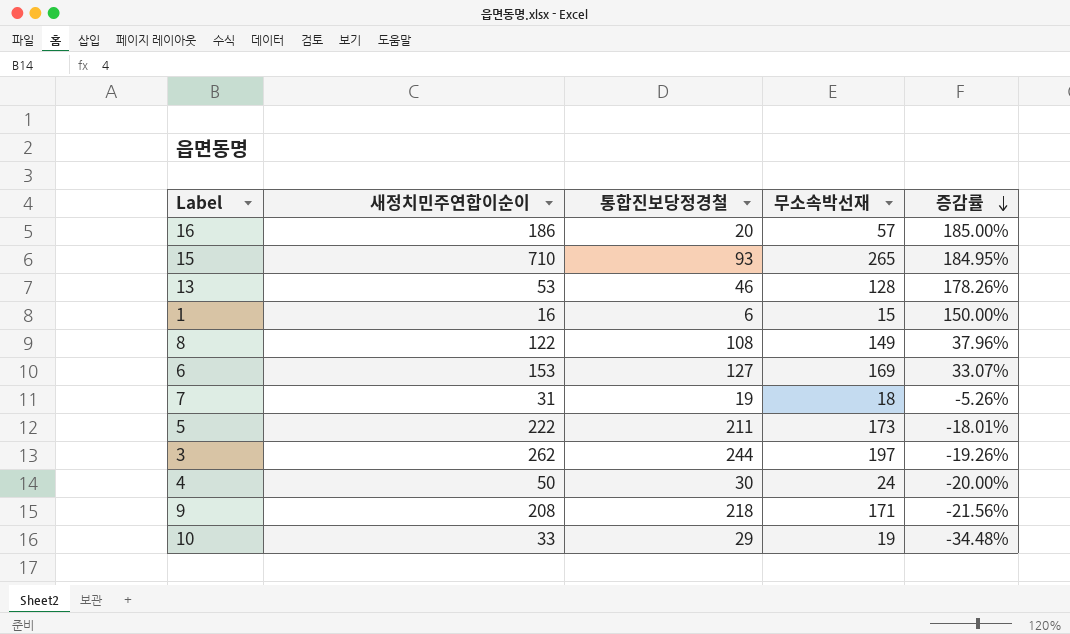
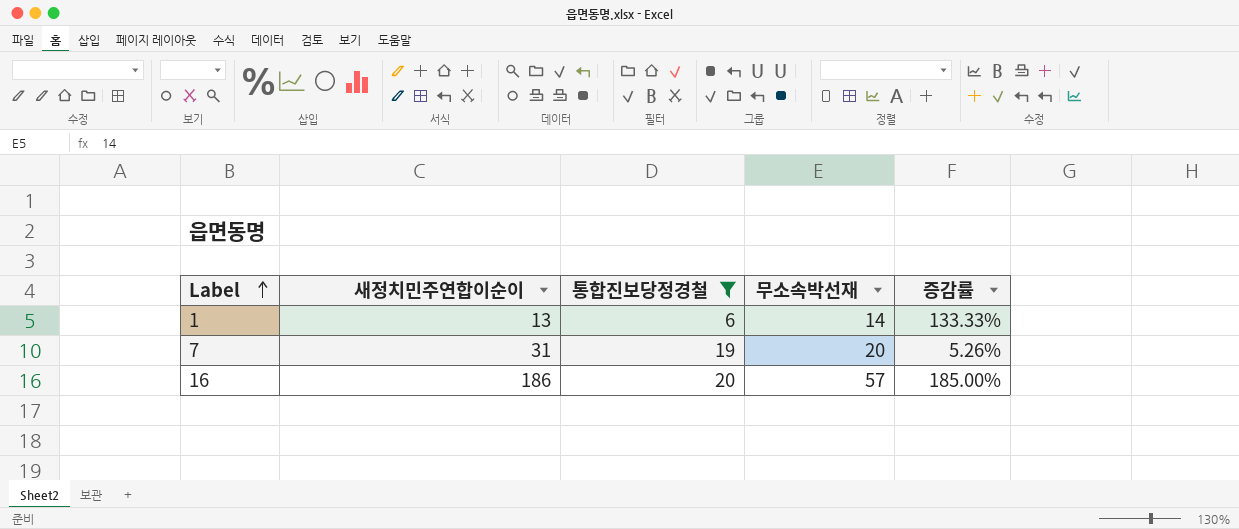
filter: none -> 통합진보당정경철 <= 20
row order: 증감률 descending -> Label ascending
1 | 새정치민주연합이순이: 16 -> 13
1 | 무소속박선재: 15 -> 14
1 | 증감률: 150.00% -> 133.33%
7 | 무소속박선재: 18 -> 20
7 | 증감률: -5.26% -> 5.26%

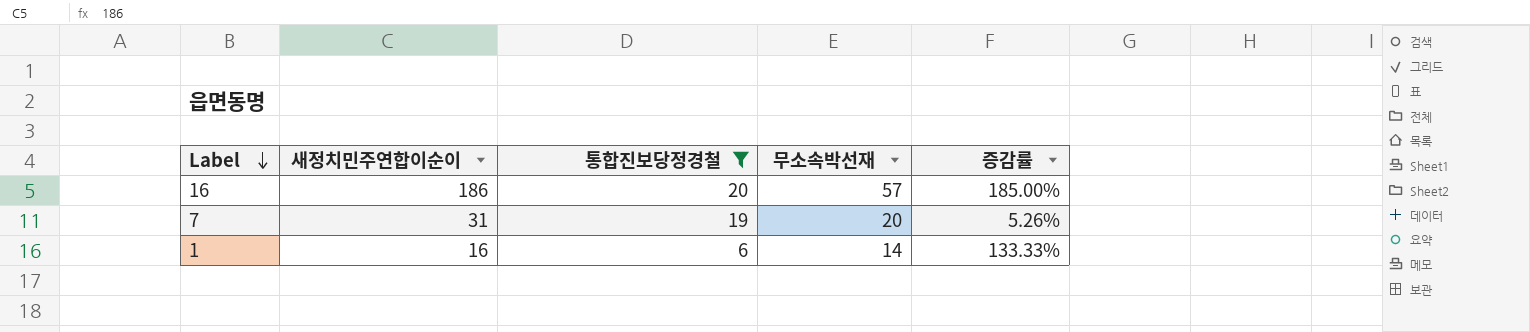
row order: Label ascending -> Label descending
1 | 새정치민주연합이순이: 13 -> 16

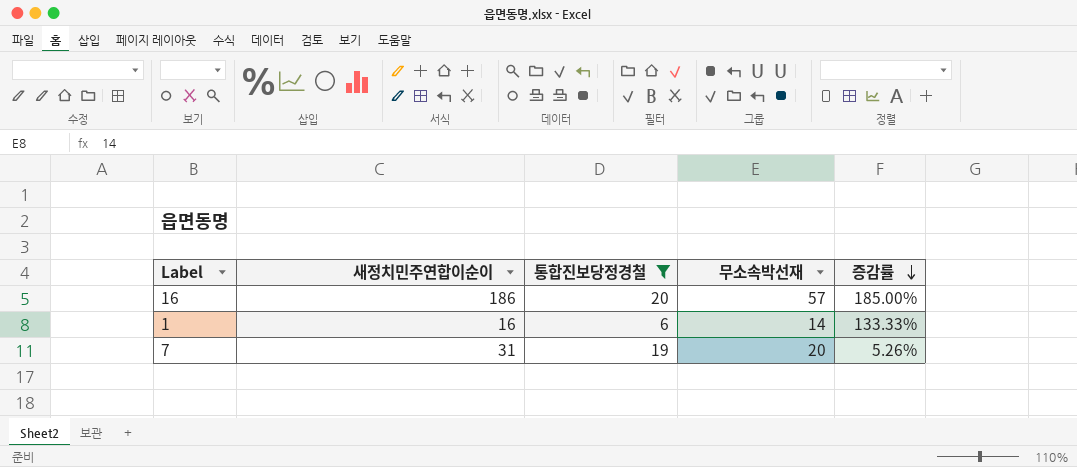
row order: Label descending -> 증감률 descending

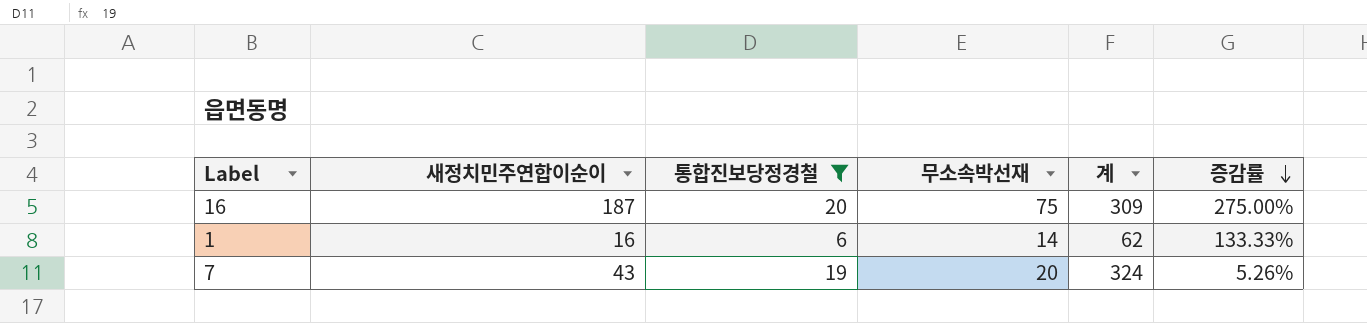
column 계 | position: none -> 5
16 | 새정치민주연합이순이: 186 -> 187
16 | 무소속박선재: 57 -> 75
16 | 증감률: 185.00% -> 275.00%
7 | 새정치민주연합이순이: 31 -> 43

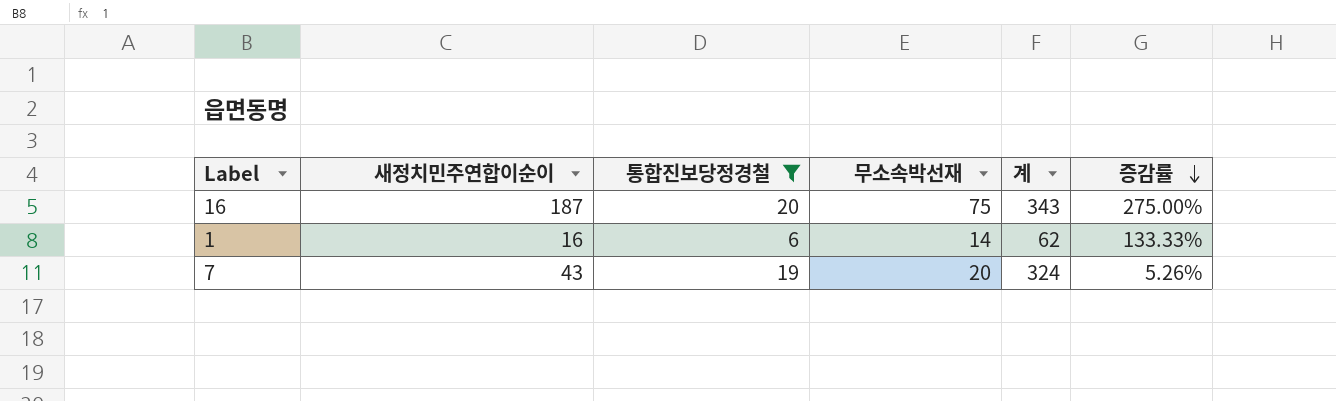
16 | 계: 309 -> 343

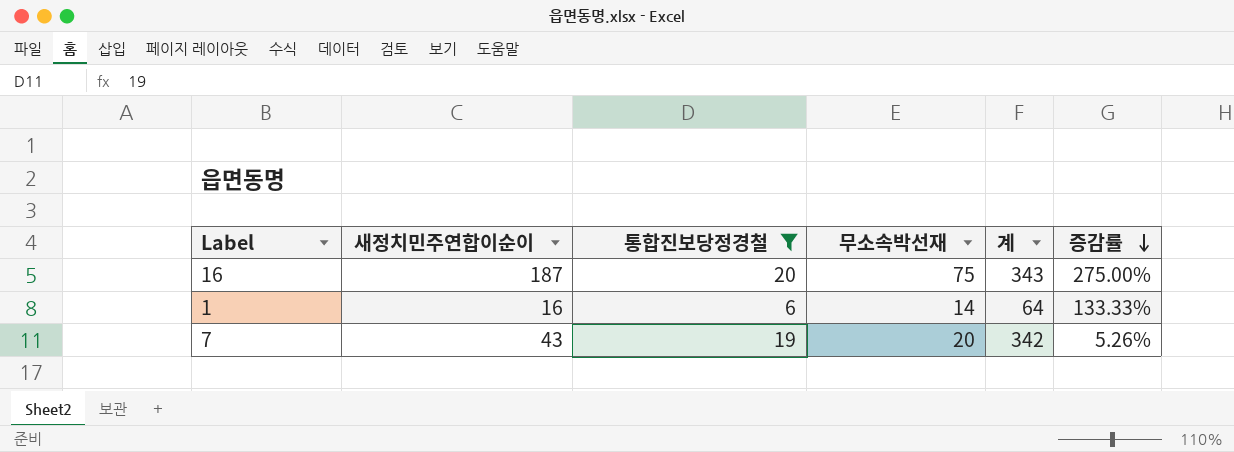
1 | 계: 62 -> 64
7 | 계: 324 -> 342

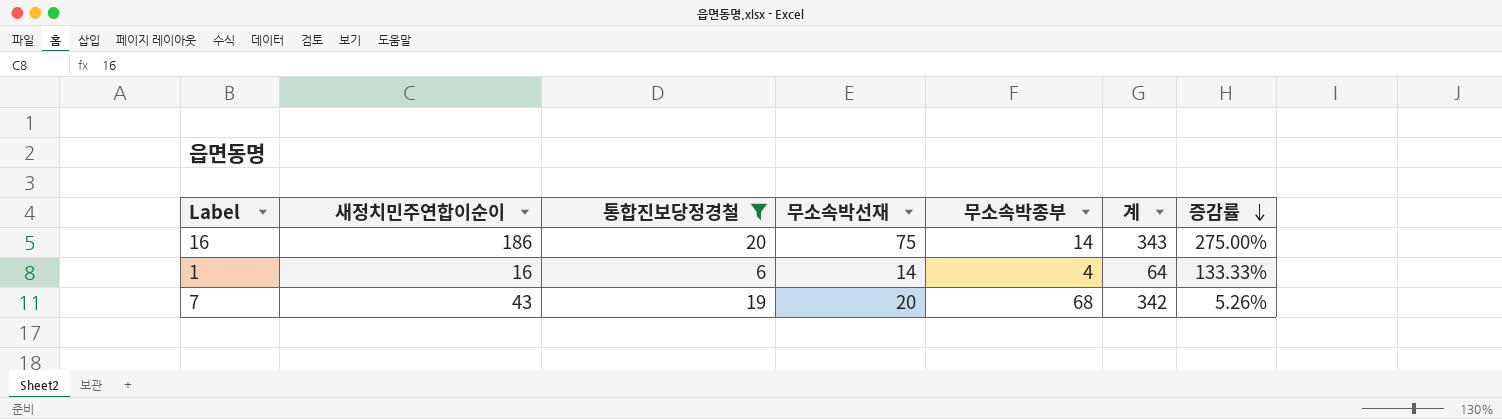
column 무소속박종부 | position: none -> 5
16 | 새정치민주연합이순이: 187 -> 186

